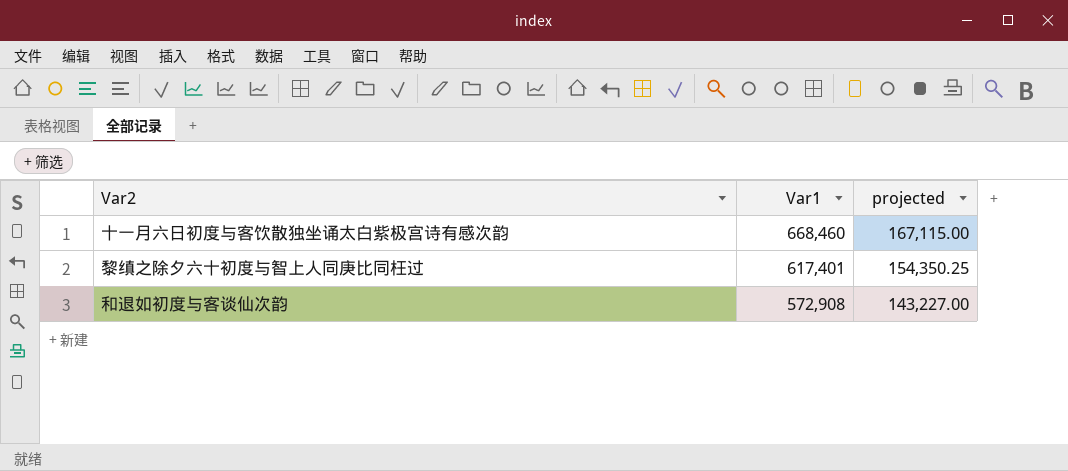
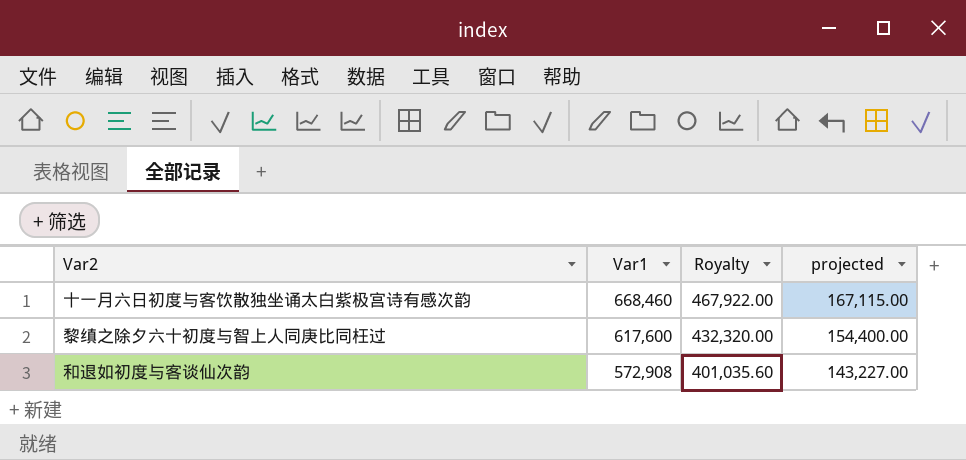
column Royalty | formula: none -> [Var1] * 0.7
黎缜之除夕六十初度与智上人同庚比同枉过 | Var1: 617,401 -> 617,600
黎缜之除夕六十初度与智上人同庚比同枉过 | projected: 154,350.25 -> 154,400.00

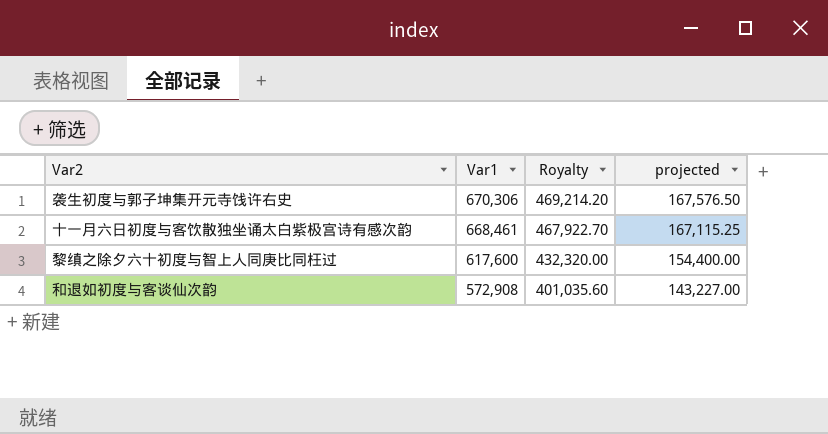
row 袭生初度与郭子坤集开元寺饯许右史: none -> 670,306 | 469,214.20 | 167,576.50
十一月六日初度与客饮散独坐诵太白紫极宫诗有感次韵 | Var1: 668,460 -> 668,461
十一月六日初度与客饮散独坐诵太白紫极宫诗有感次韵 | Royalty: 467,922.00 -> 467,922.70
十一月六日初度与客饮散独坐诵太白紫极宫诗有感次韵 | projected: 167,115.00 -> 167,115.25

